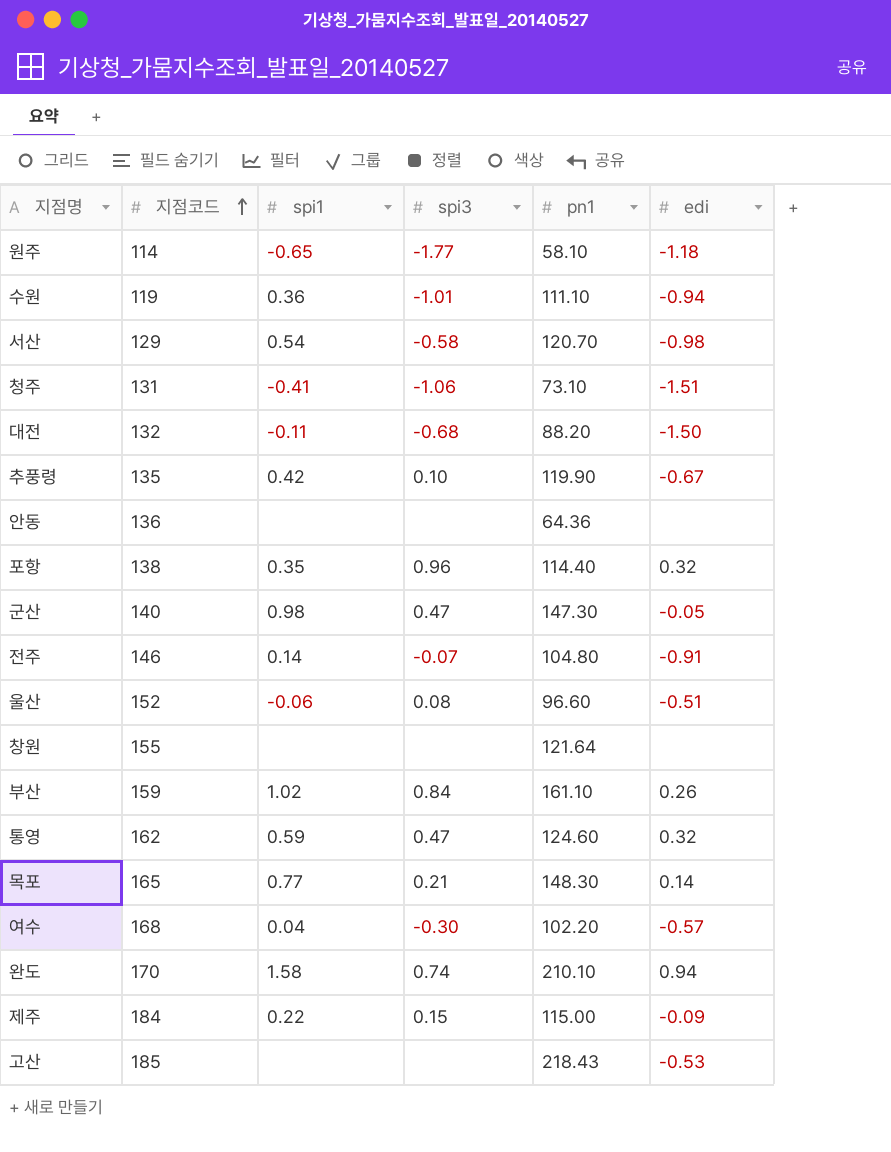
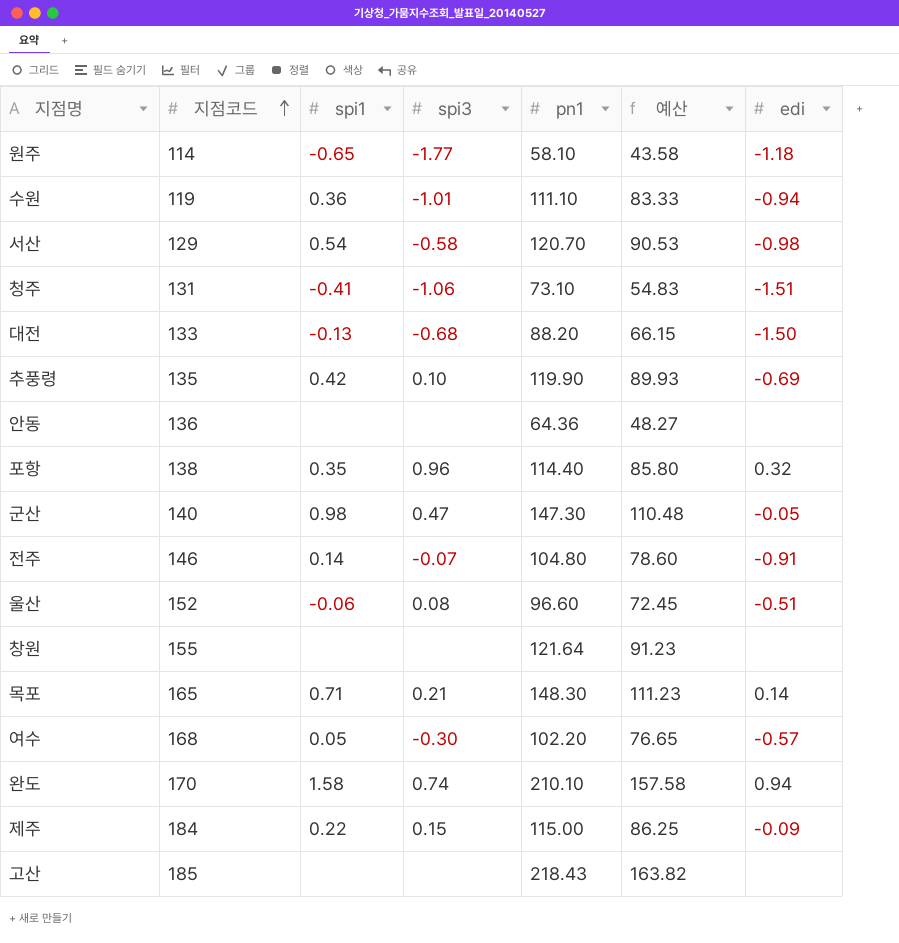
column 예산 | formula: none -> [pn1] * 0.75
row 부산: 159 | 1.02 | 0.84 | 161.10 | 0.26 -> none
row 통영: 162 | 0.59 | 0.47 | 124.60 | 0.32 -> none
대전 | 지점코드: 132 -> 133
대전 | spi1: -0.11 -> -0.13
추풍령 | edi: -0.67 -> -0.69
목포 | spi1: 0.77 -> 0.71
여수 | spi1: 0.04 -> 0.05
고산 | edi: -0.53 -> none

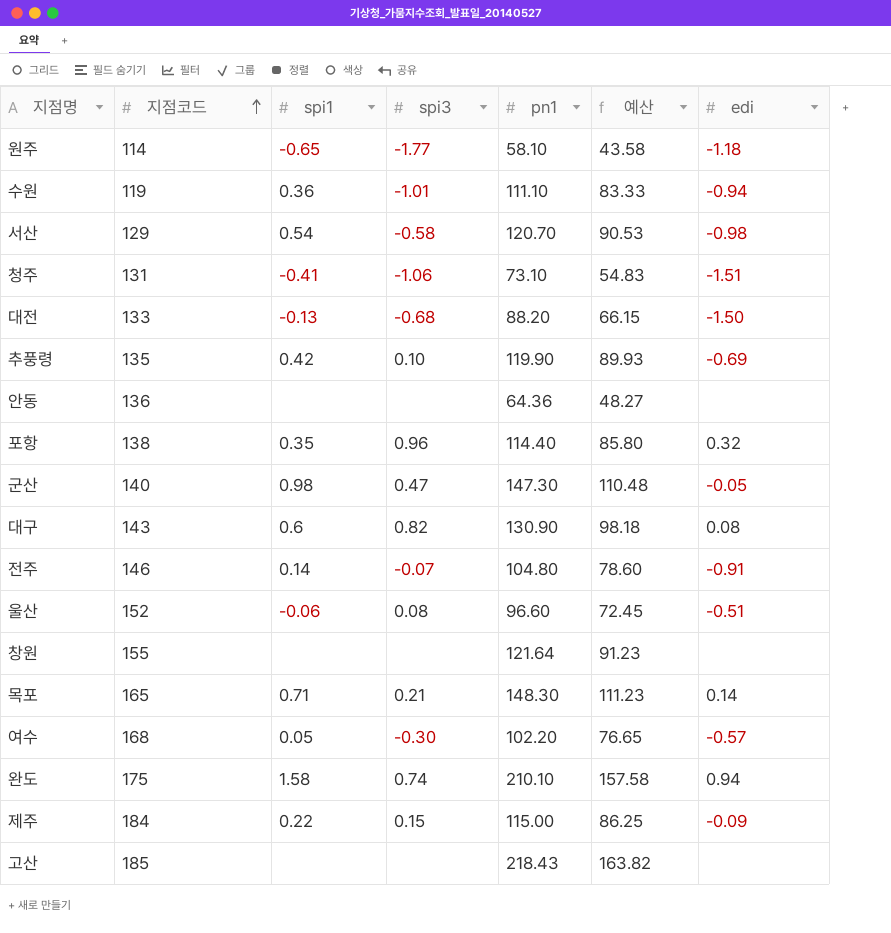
row 대구: none -> 143 | 0.6 | 0.82 | 130.90 | 98.18 | 0.08
완도 | 지점코드: 170 -> 175

